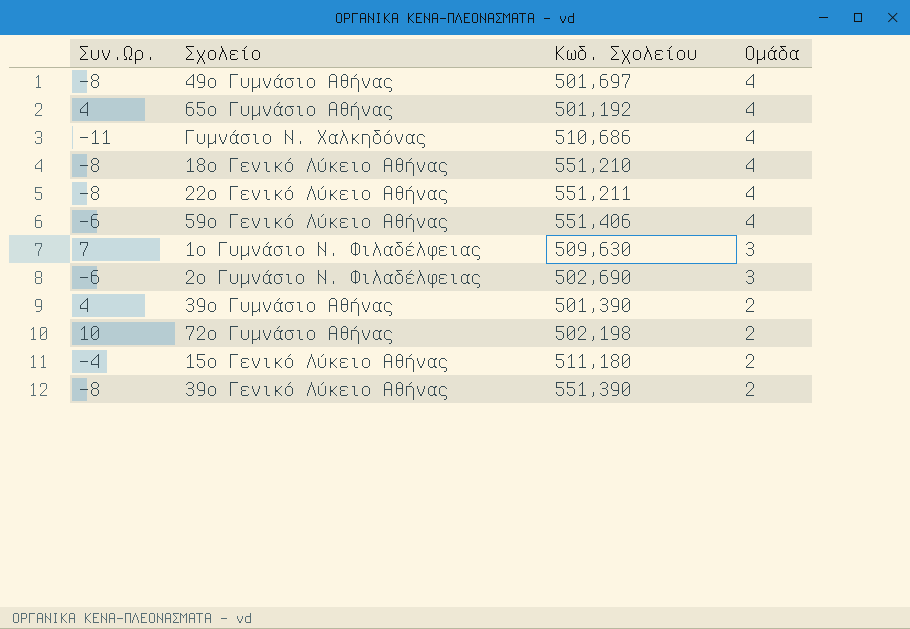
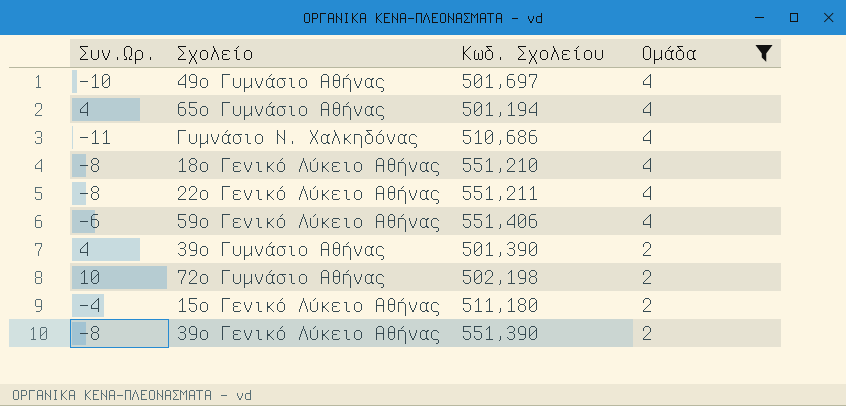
filter: none -> Ομάδα != 3
49ο Γυμνάσιο Αθήνας | Συν.Ωρ.: -8 -> -10
65ο Γυμνάσιο Αθήνας | Κωδ. Σχολείου: 501,192 -> 501,194

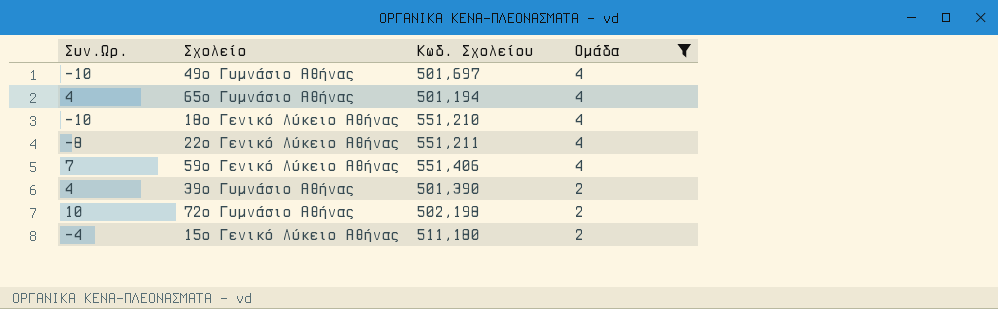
row Γυμνάσιο Ν. Χαλκηδόνας: -11 | 510,686 | 4 -> none
row 39ο Γενικό Λύκειο Αθήνας: -8 | 551,390 | 2 -> none
18ο Γενικό Λύκειο Αθήνας | Συν.Ωρ.: -8 -> -10
59ο Γενικό Λύκειο Αθήνας | Συν.Ωρ.: -6 -> 7

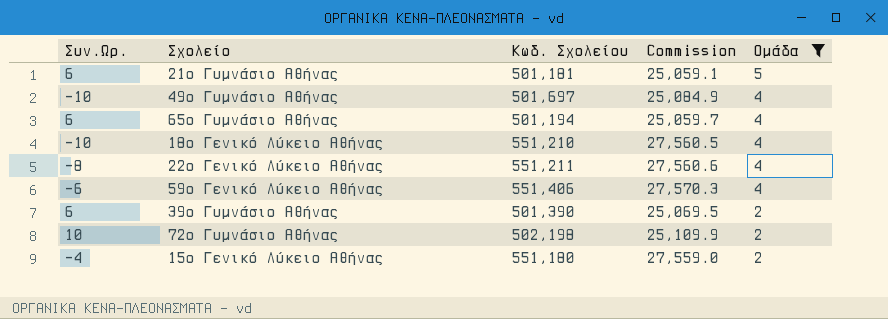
column Commission | formula: none -> [Κωδ. Σχολείου] * 0.05
row 21ο Γυμνάσιο Αθήνας: none -> 6 | 501,181 | 25,059.1 | 5
65ο Γυμνάσιο Αθήνας | Συν.Ωρ.: 4 -> 6
59ο Γενικό Λύκειο Αθήνας | Συν.Ωρ.: 7 -> -6
39ο Γυμνάσιο Αθήνας | Συν.Ωρ.: 4 -> 6
15ο Γενικό Λύκειο Αθήνας | Κωδ. Σχολείου: 511,180 -> 551,180

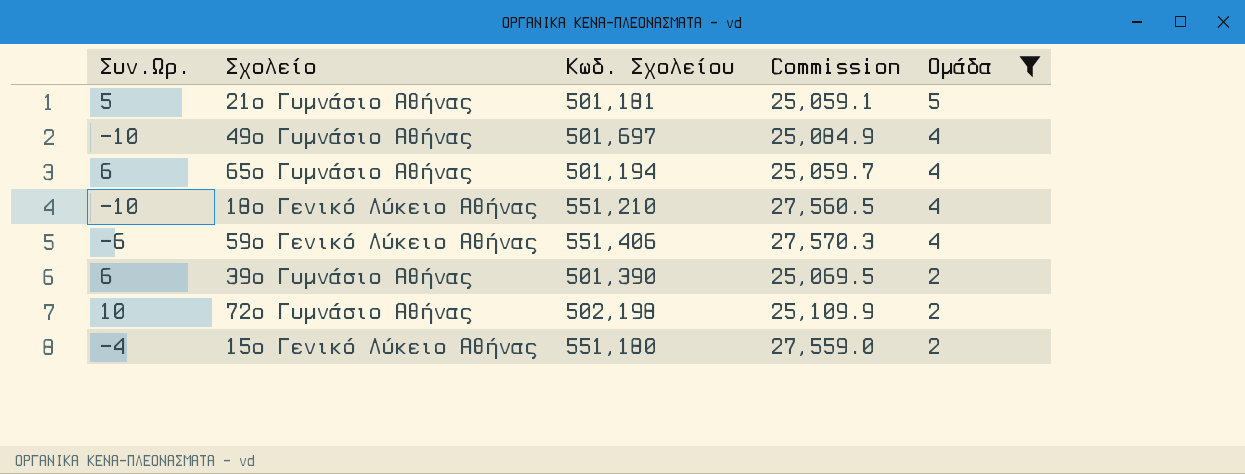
row 22ο Γενικό Λύκειο Αθήνας: -8 | 551,211 | 27,560.6 | 4 -> none
21ο Γυμνάσιο Αθήνας | Συν.Ωρ.: 6 -> 5

